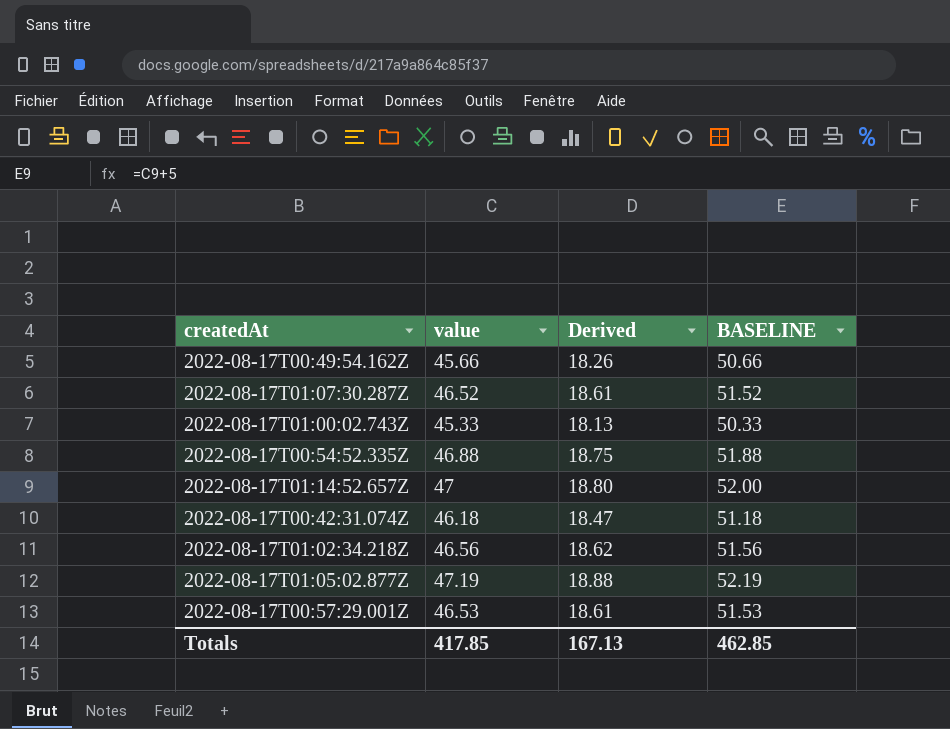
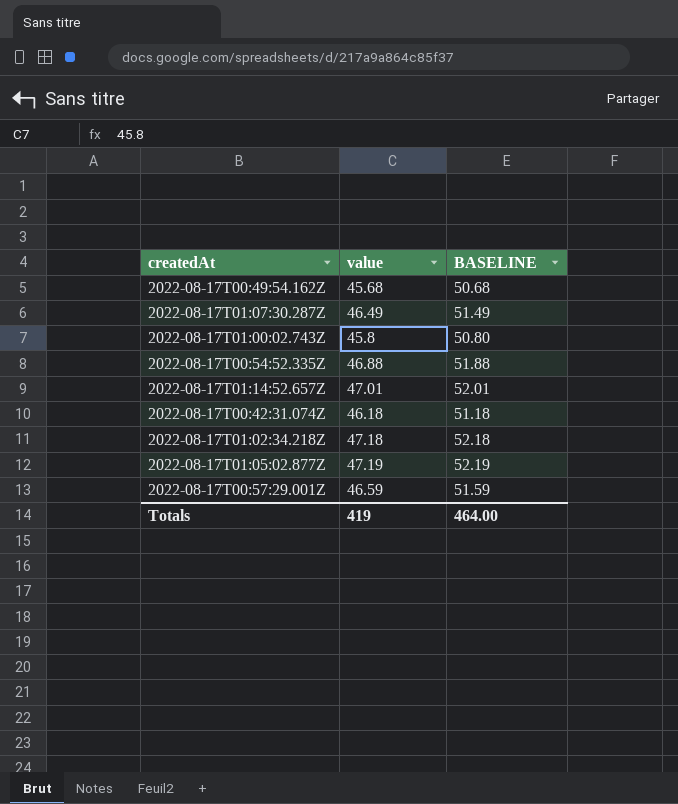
column Derived | formula: [value] * 0.4 -> none
2022-08-17T00:49:54.162Z | value: 45.66 -> 45.68
2022-08-17T00:49:54.162Z | BASELINE: 50.66 -> 50.68
2022-08-17T01:07:30.287Z | value: 46.52 -> 46.49
2022-08-17T01:07:30.287Z | BASELINE: 51.52 -> 51.49
2022-08-17T01:00:02.743Z | value: 45.33 -> 45.8
2022-08-17T01:00:02.743Z | BASELINE: 50.33 -> 50.80
2022-08-17T01:14:52.657Z | value: 47 -> 47.01
2022-08-17T01:14:52.657Z | BASELINE: 52.00 -> 52.01
2022-08-17T01:02:34.218Z | value: 46.56 -> 47.18
2022-08-17T01:02:34.218Z | BASELINE: 51.56 -> 52.18
2022-08-17T00:57:29.001Z | value: 46.53 -> 46.59
2022-08-17T00:57:29.001Z | BASELINE: 51.53 -> 51.59
Totals | value: 417.85 -> 419
Totals | BASELINE: 462.85 -> 464.00

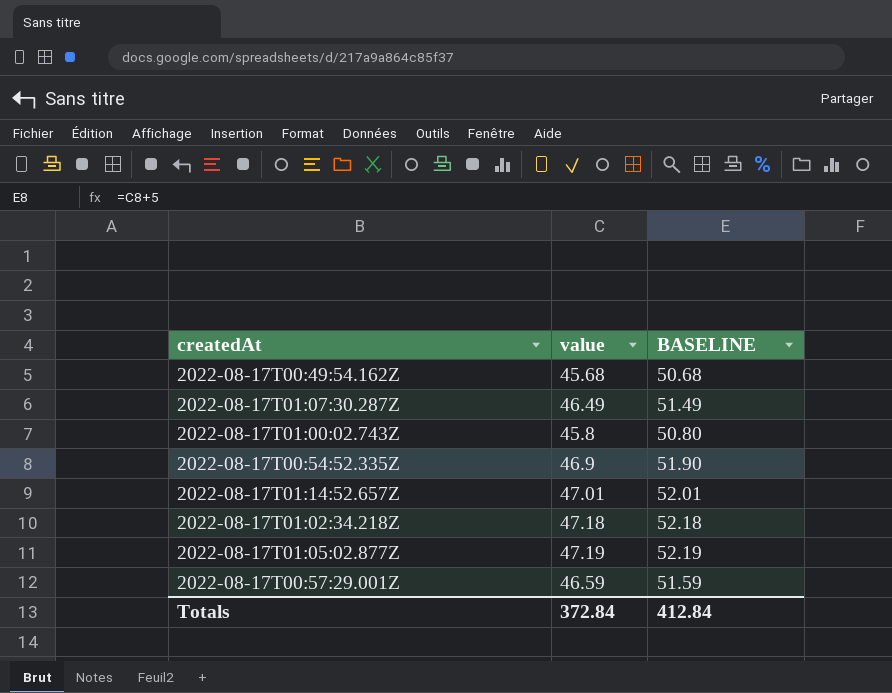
row 2022-08-17T00:42:31.074Z: 46.18 | 51.18 -> none
2022-08-17T00:54:52.335Z | value: 46.88 -> 46.9
2022-08-17T00:54:52.335Z | BASELINE: 51.88 -> 51.90
Totals | value: 419 -> 372.84
Totals | BASELINE: 464.00 -> 412.84

